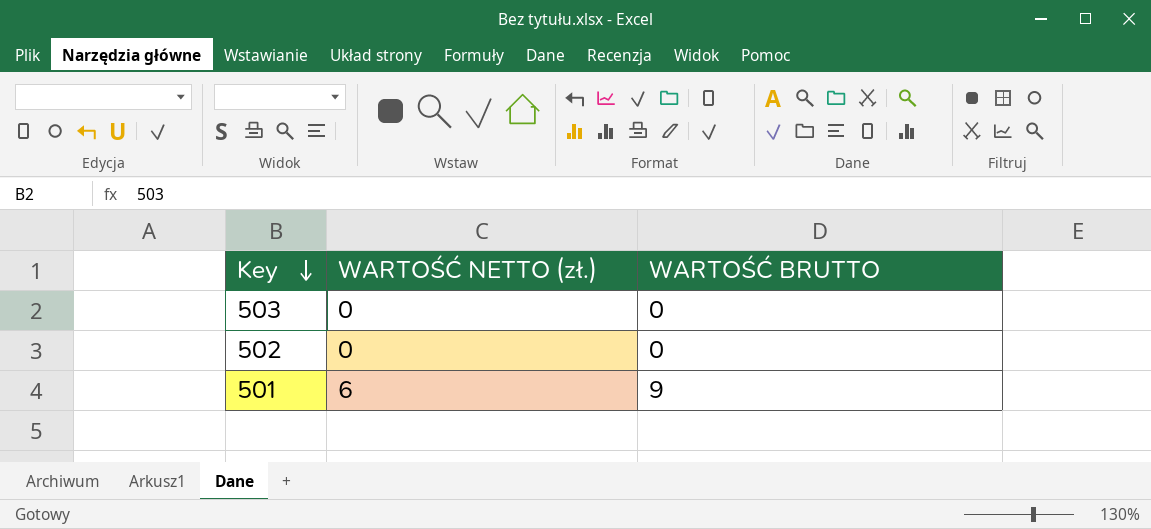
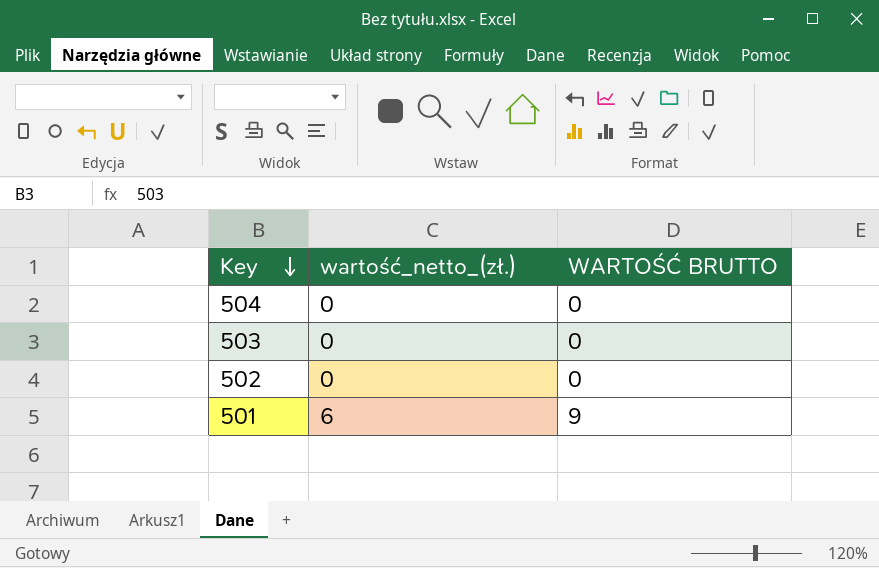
column name: WARTOŚĆ NETTO (zł.) -> wartość_netto_(zł.)
row 504: none -> 0 | 0

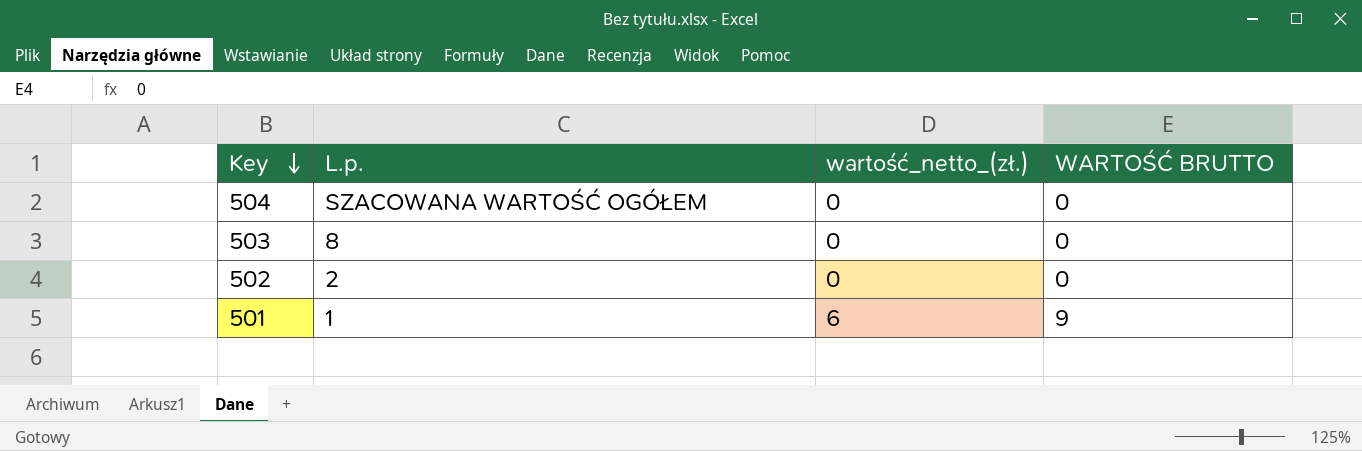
column L.p. | position: none -> 2

